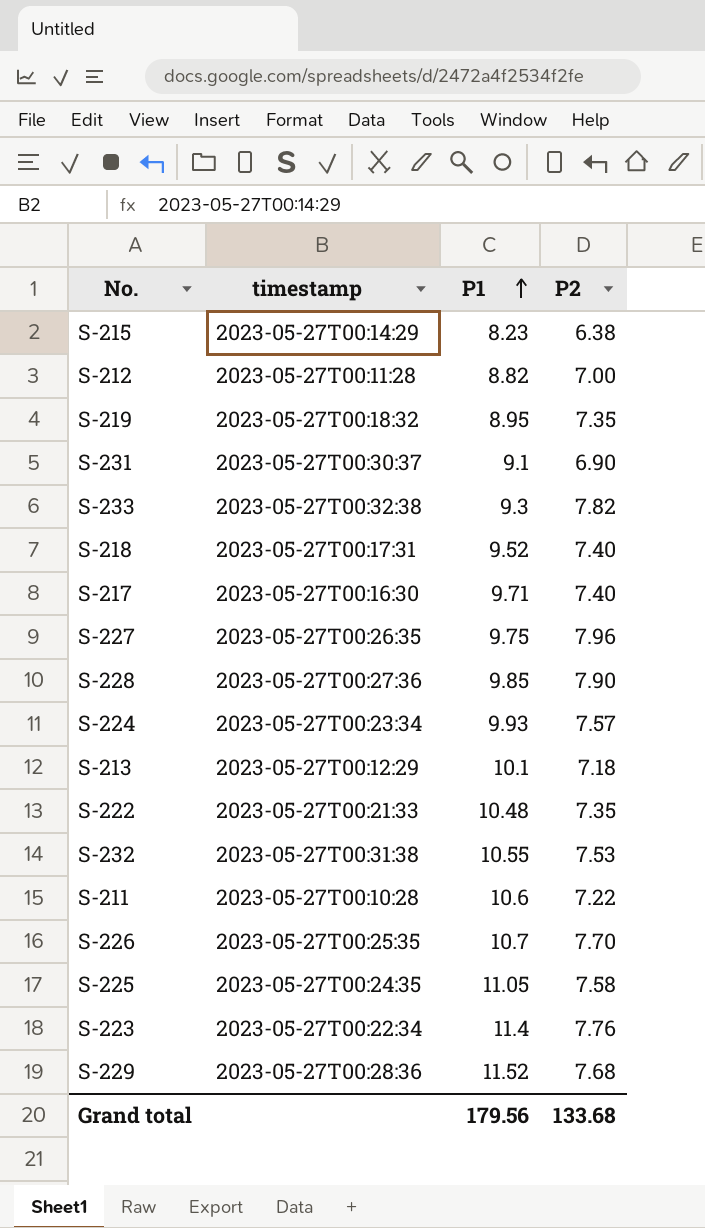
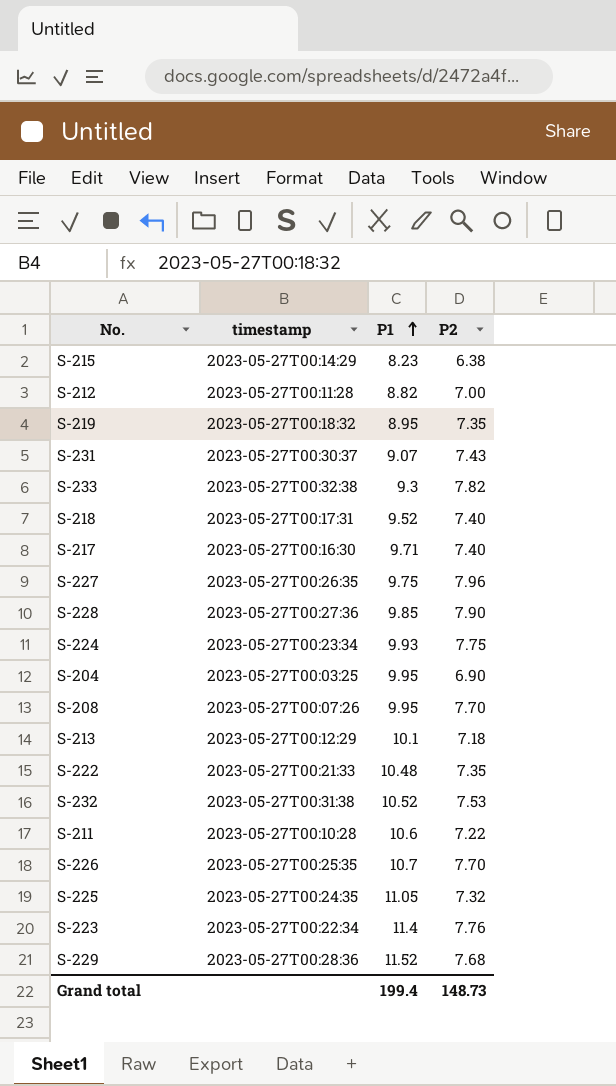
S-231 | P1: 9.1 -> 9.07
S-231 | P2: 6.90 -> 7.43
S-224 | P2: 7.57 -> 7.75
row S-204: none -> 2023-05-27T00:03:25 | 9.95 | 6.90
row S-208: none -> 2023-05-27T00:07:26 | 9.95 | 7.70
S-232 | P1: 10.55 -> 10.52
S-225 | P2: 7.58 -> 7.32
Grand total | P1: 179.56 -> 199.4
Grand total | P2: 133.68 -> 148.73

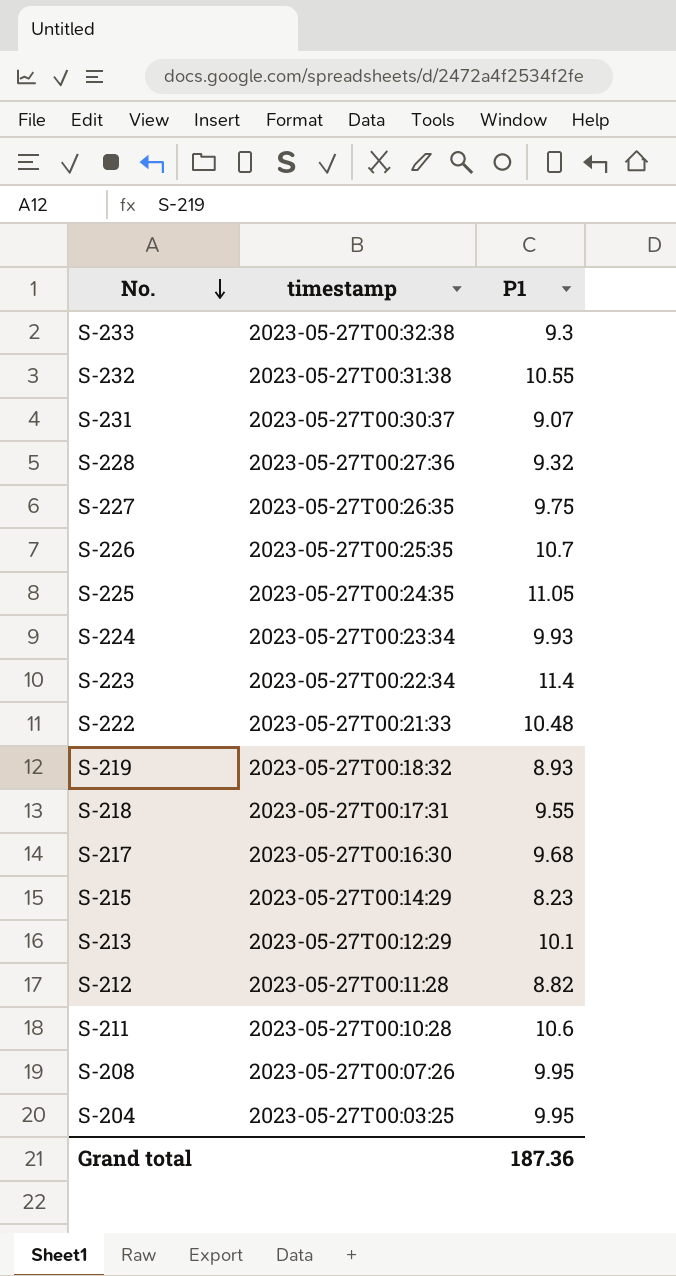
row order: P1 ascending -> No. descending
column P2 | position: 4 -> none
row S-229: 2023-05-27T00:28:36 | 11.52 | 7.68 -> none
S-232 | P1: 10.52 -> 10.55
S-228 | P1: 9.85 -> 9.32
S-219 | P1: 8.95 -> 8.93
S-218 | P1: 9.52 -> 9.55
S-217 | P1: 9.71 -> 9.68
Grand total | P1: 199.4 -> 187.36

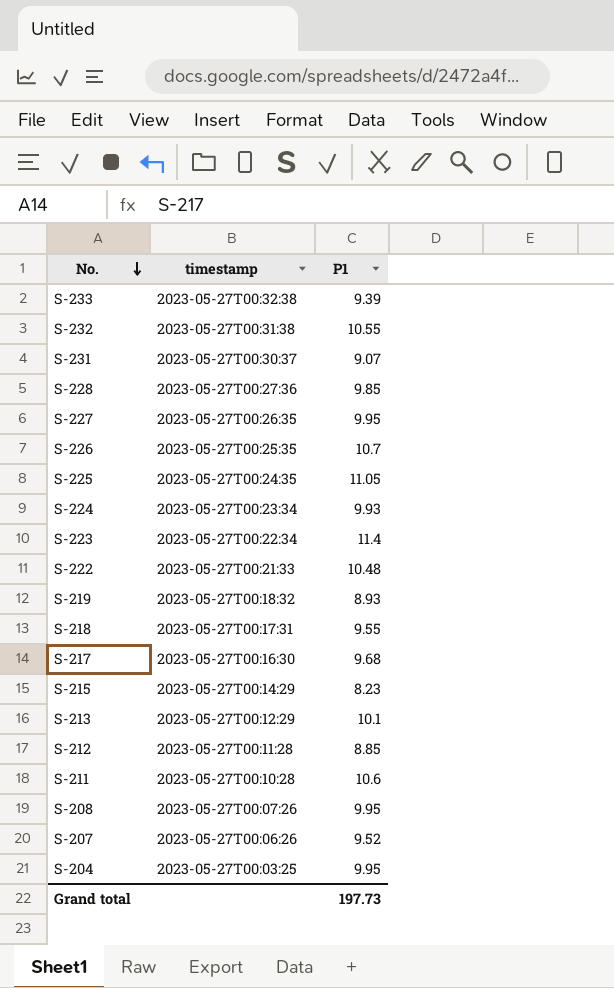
S-233 | P1: 9.3 -> 9.39
S-228 | P1: 9.32 -> 9.85
S-227 | P1: 9.75 -> 9.95
S-212 | P1: 8.82 -> 8.85
row S-207: none -> 2023-05-27T00:06:26 | 9.52
Grand total | P1: 187.36 -> 197.73

